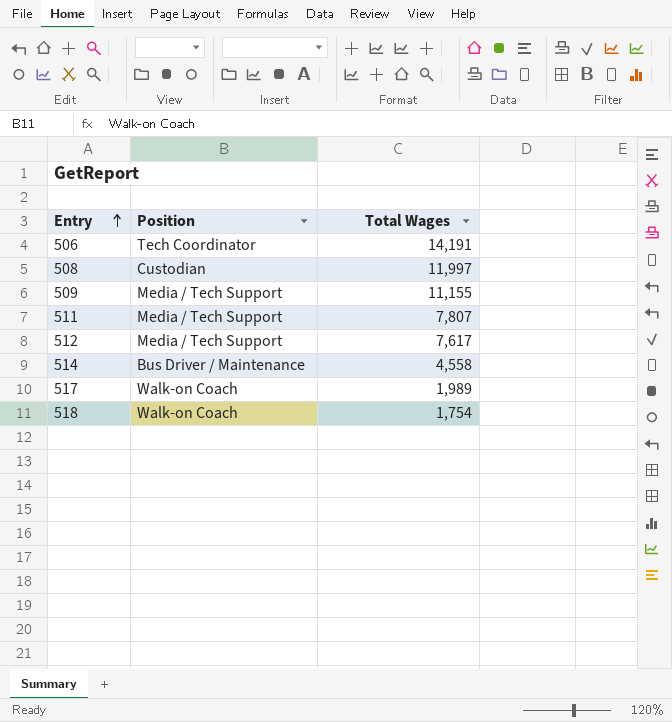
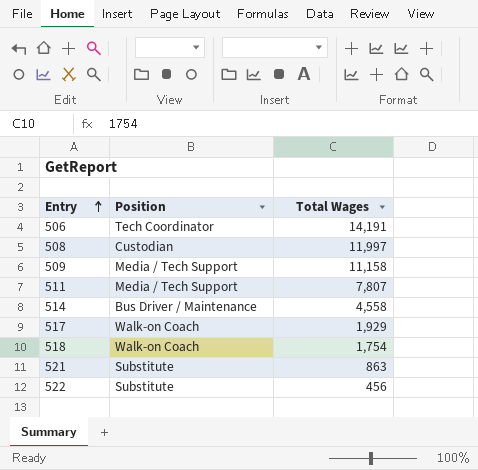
row 512: Media / Tech Support | 7,617 -> none
509 | Total Wages: 11,155 -> 11,158
517 | Total Wages: 1,989 -> 1,929
row 521: none -> Substitute | 863
row 522: none -> Substitute | 456

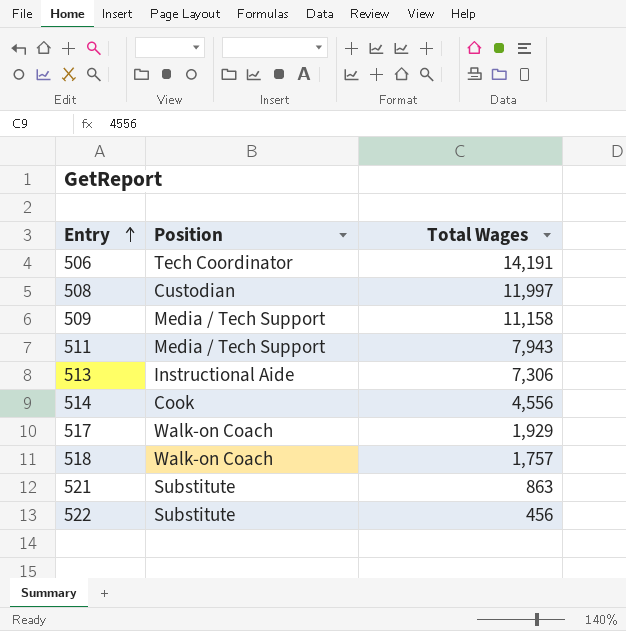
511 | Total Wages: 7,807 -> 7,943
row 513: none -> Instructional Aide | 7,306
514 | Position: Bus Driver / Maintenance -> Cook
514 | Total Wages: 4,558 -> 4,556
518 | Total Wages: 1,754 -> 1,757

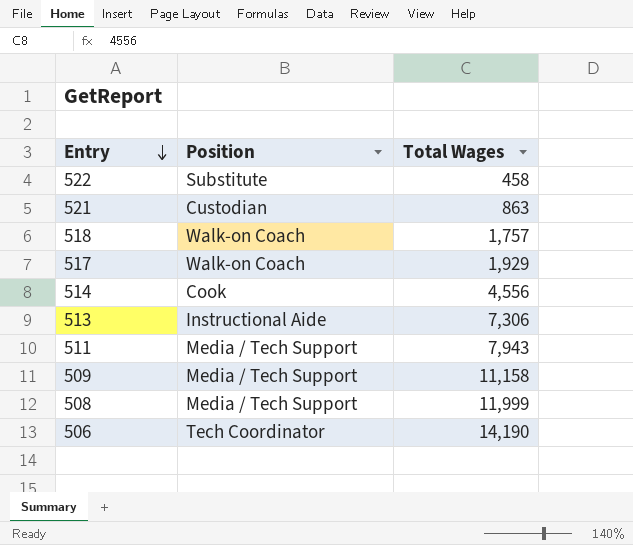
row order: Entry ascending -> Entry descending
522 | Total Wages: 456 -> 458
521 | Position: Substitute -> Custodian
508 | Position: Custodian -> Media / Tech Support
508 | Total Wages: 11,997 -> 11,999
506 | Total Wages: 14,191 -> 14,190

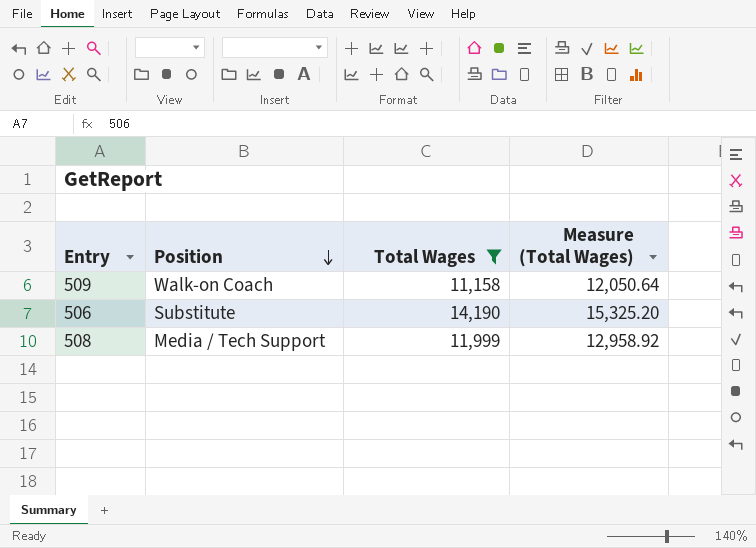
filter: none -> Total Wages >= 11,158
row order: Entry descending -> Position descending
column Measure (Total Wages) | formula: none -> [Total Wages] * 1.08
509 | Position: Media / Tech Support -> Walk-on Coach
506 | Position: Tech Coordinator -> Substitute

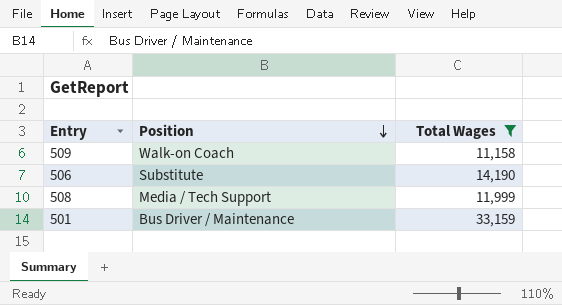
column Measure (Total Wages) | formula: [Total Wages] * 1.08 -> none
row 501: none -> Bus Driver / Maintenance | 33,159

